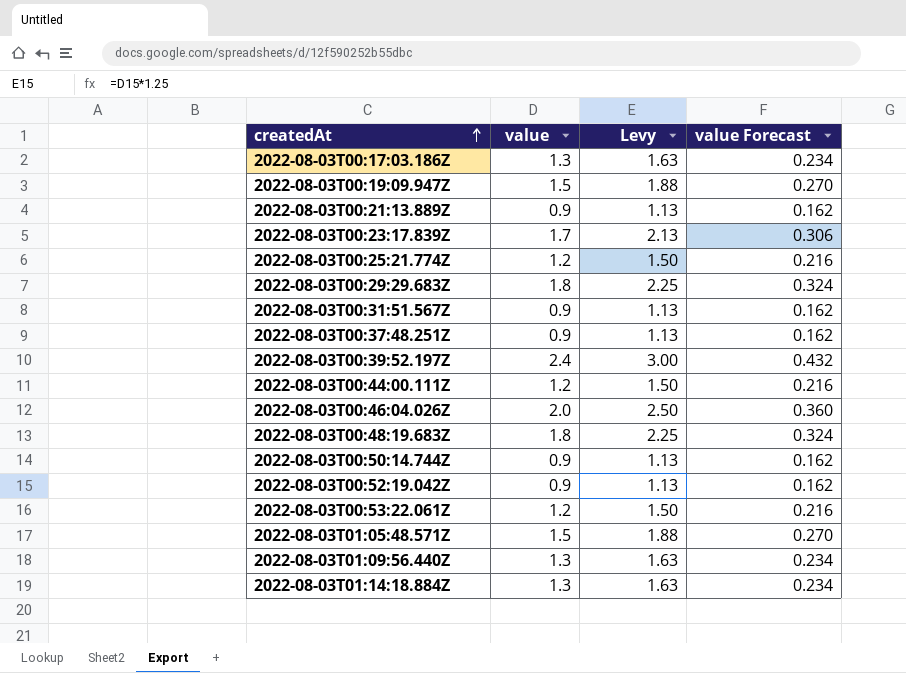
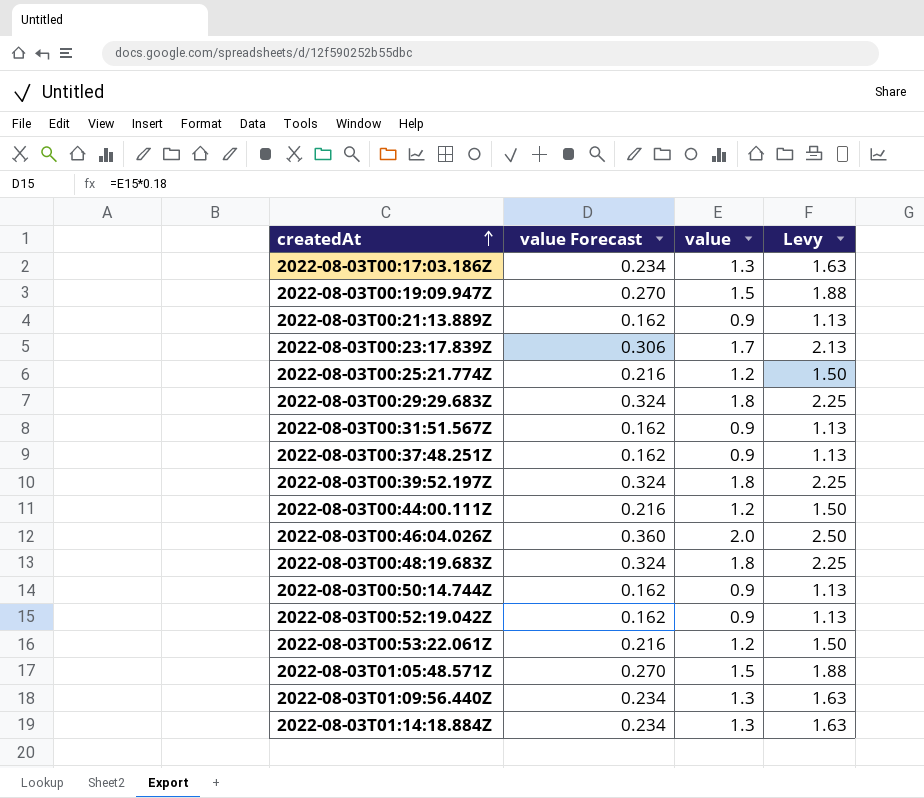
column value Forecast | position: 4 -> 2
2022-08-03T00:39:52.197Z | value Forecast: 0.432 -> 0.324
2022-08-03T00:39:52.197Z | value: 2.4 -> 1.8
2022-08-03T00:39:52.197Z | Levy: 3.00 -> 2.25

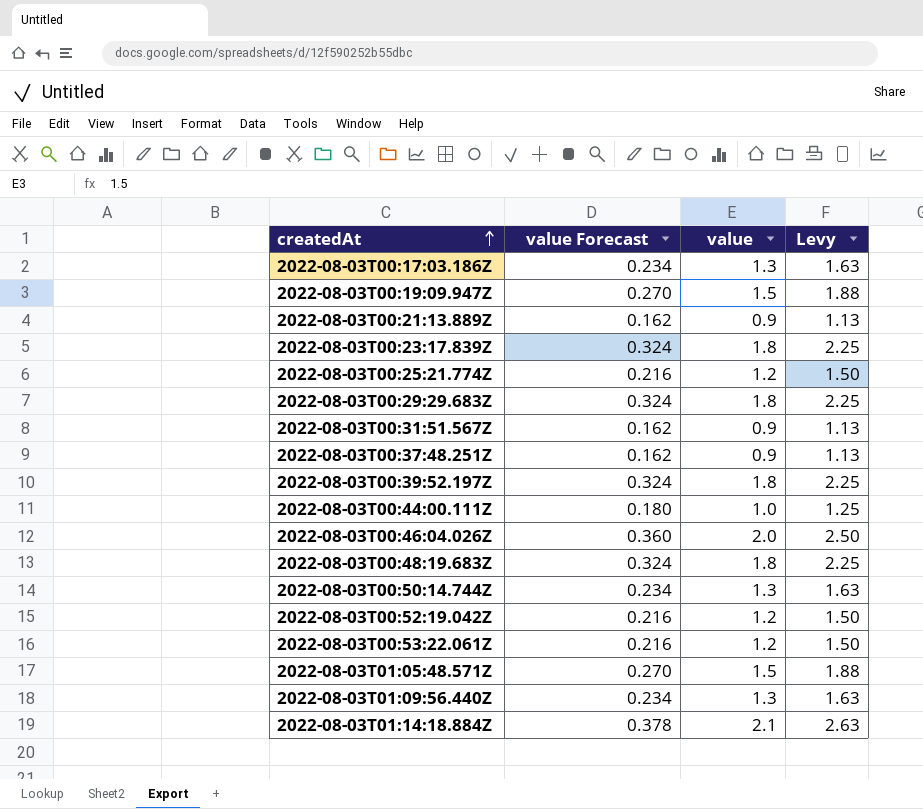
2022-08-03T00:23:17.839Z | value Forecast: 0.306 -> 0.324
2022-08-03T00:23:17.839Z | value: 1.7 -> 1.8
2022-08-03T00:23:17.839Z | Levy: 2.13 -> 2.25
2022-08-03T00:44:00.111Z | value Forecast: 0.216 -> 0.180
2022-08-03T00:44:00.111Z | value: 1.2 -> 1.0
2022-08-03T00:44:00.111Z | Levy: 1.50 -> 1.25
2022-08-03T00:50:14.744Z | value Forecast: 0.162 -> 0.234
2022-08-03T00:50:14.744Z | value: 0.9 -> 1.3
2022-08-03T00:50:14.744Z | Levy: 1.13 -> 1.63
2022-08-03T00:52:19.042Z | value Forecast: 0.162 -> 0.216
2022-08-03T00:52:19.042Z | value: 0.9 -> 1.2
2022-08-03T00:52:19.042Z | Levy: 1.13 -> 1.50
2022-08-03T01:14:18.884Z | value Forecast: 0.234 -> 0.378
2022-08-03T01:14:18.884Z | value: 1.3 -> 2.1
2022-08-03T01:14:18.884Z | Levy: 1.63 -> 2.63

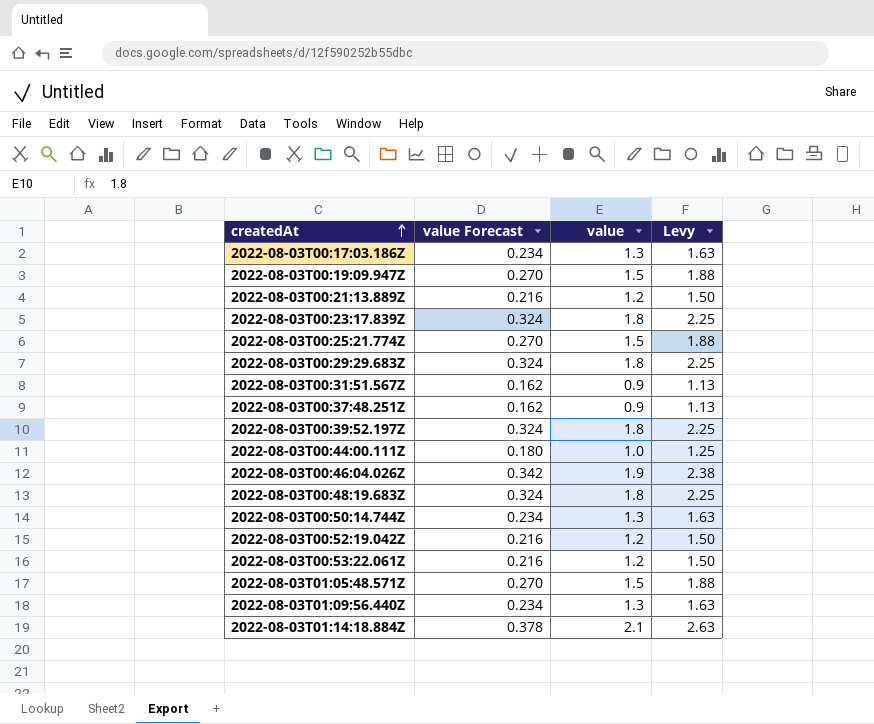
2022-08-03T00:21:13.889Z | value Forecast: 0.162 -> 0.216
2022-08-03T00:21:13.889Z | value: 0.9 -> 1.2
2022-08-03T00:21:13.889Z | Levy: 1.13 -> 1.50
2022-08-03T00:25:21.774Z | value Forecast: 0.216 -> 0.270
2022-08-03T00:25:21.774Z | value: 1.2 -> 1.5
2022-08-03T00:25:21.774Z | Levy: 1.50 -> 1.88
2022-08-03T00:46:04.026Z | value Forecast: 0.360 -> 0.342
2022-08-03T00:46:04.026Z | value: 2.0 -> 1.9
2022-08-03T00:46:04.026Z | Levy: 2.50 -> 2.38

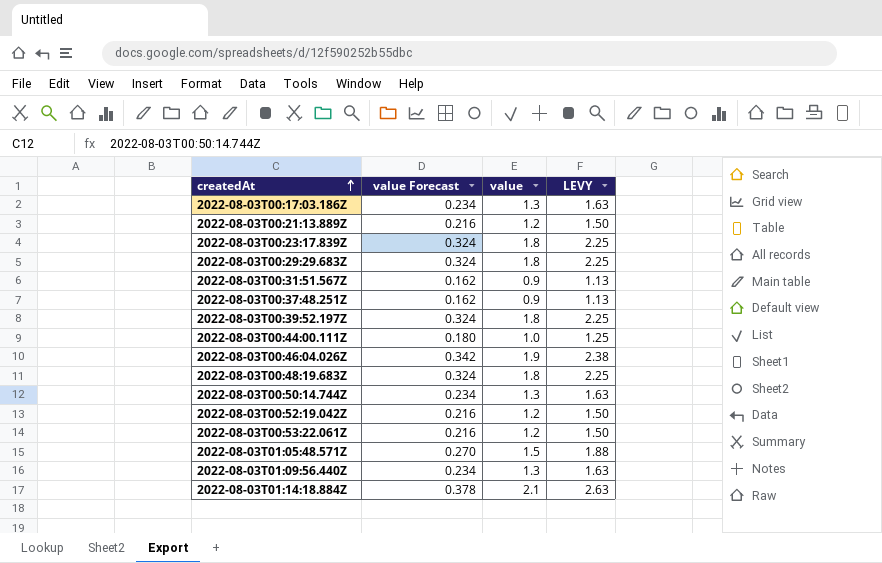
column name: Levy -> LEVY
row 2022-08-03T00:19:09.947Z: 0.270 | 1.5 | 1.88 -> none
row 2022-08-03T00:25:21.774Z: 0.270 | 1.5 | 1.88 -> none

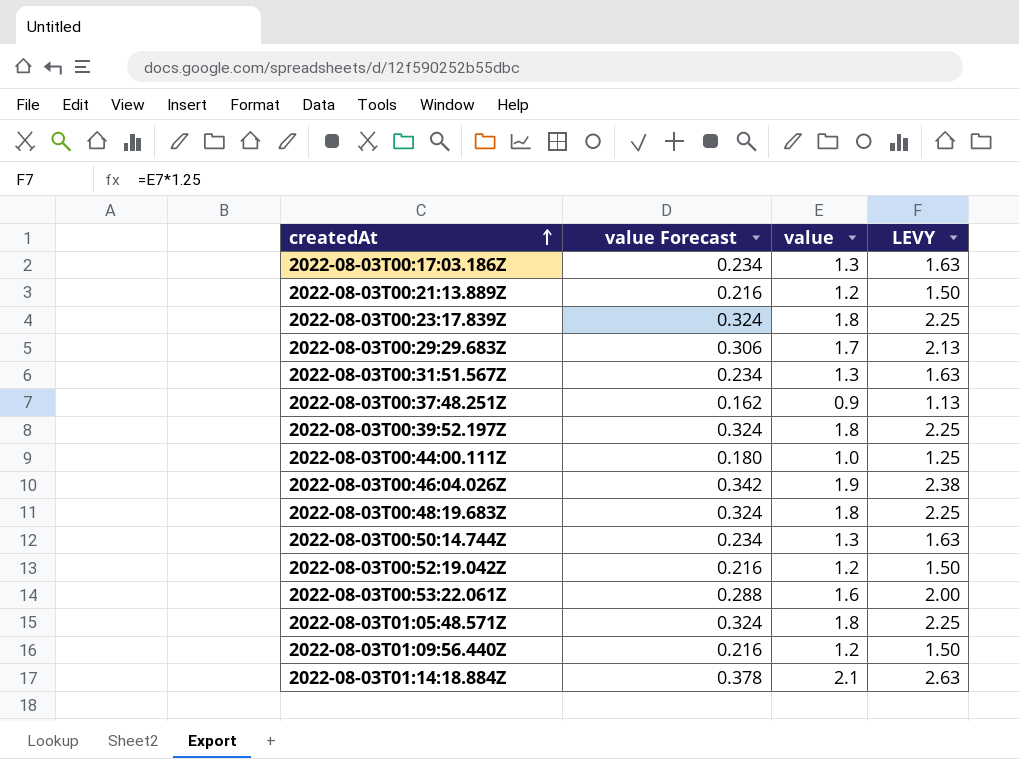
2022-08-03T00:29:29.683Z | value Forecast: 0.324 -> 0.306
2022-08-03T00:29:29.683Z | value: 1.8 -> 1.7
2022-08-03T00:29:29.683Z | LEVY: 2.25 -> 2.13
2022-08-03T00:31:51.567Z | value Forecast: 0.162 -> 0.234
2022-08-03T00:31:51.567Z | value: 0.9 -> 1.3
2022-08-03T00:31:51.567Z | LEVY: 1.13 -> 1.63
2022-08-03T00:53:22.061Z | value Forecast: 0.216 -> 0.288
2022-08-03T00:53:22.061Z | value: 1.2 -> 1.6
2022-08-03T00:53:22.061Z | LEVY: 1.50 -> 2.00
2022-08-03T01:05:48.571Z | value Forecast: 0.270 -> 0.324
2022-08-03T01:05:48.571Z | value: 1.5 -> 1.8
2022-08-03T01:05:48.571Z | LEVY: 1.88 -> 2.25
2022-08-03T01:09:56.440Z | value Forecast: 0.234 -> 0.216
2022-08-03T01:09:56.440Z | value: 1.3 -> 1.2
2022-08-03T01:09:56.440Z | LEVY: 1.63 -> 1.50

